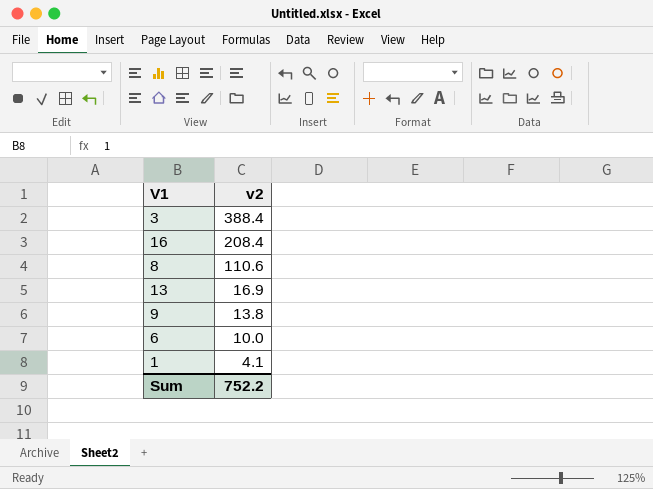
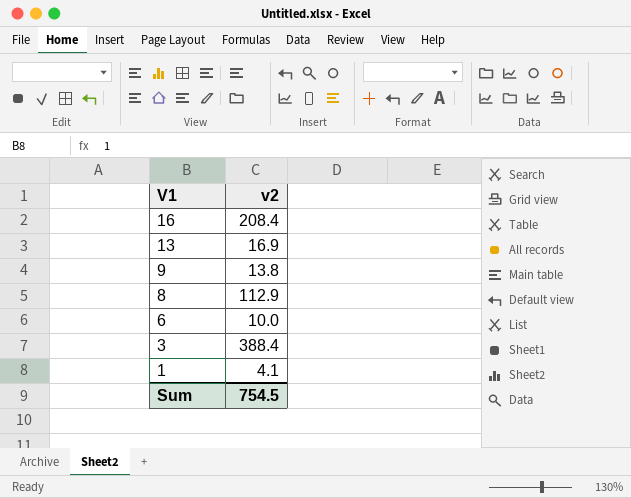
row order: v2 descending -> V1 descending
8 | v2: 110.6 -> 112.9
Sum | v2: 752.2 -> 754.5

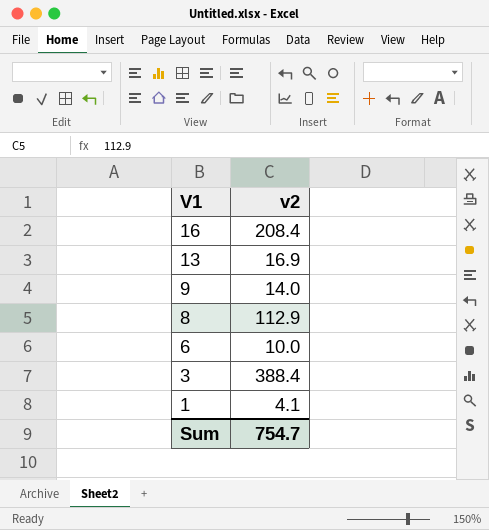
9 | v2: 13.8 -> 14.0
Sum | v2: 754.5 -> 754.7

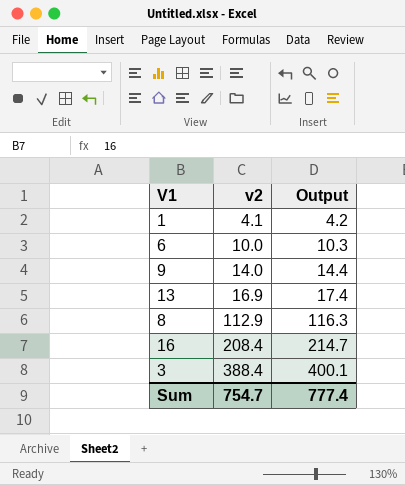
row order: V1 descending -> v2 ascending
column Output | formula: none -> [v2] * 1.03

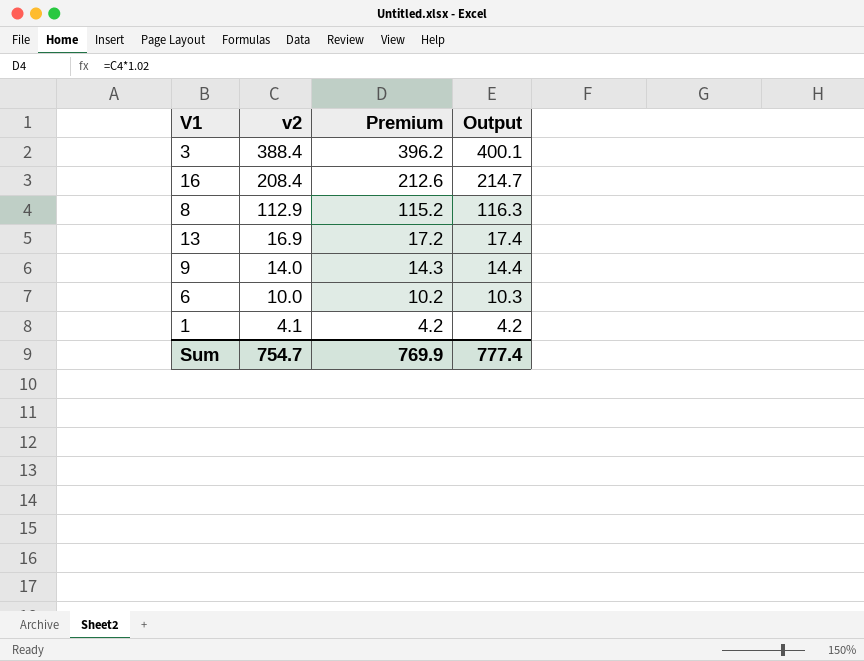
row order: v2 ascending -> v2 descending
column Premium | formula: none -> [v2] * 1.02

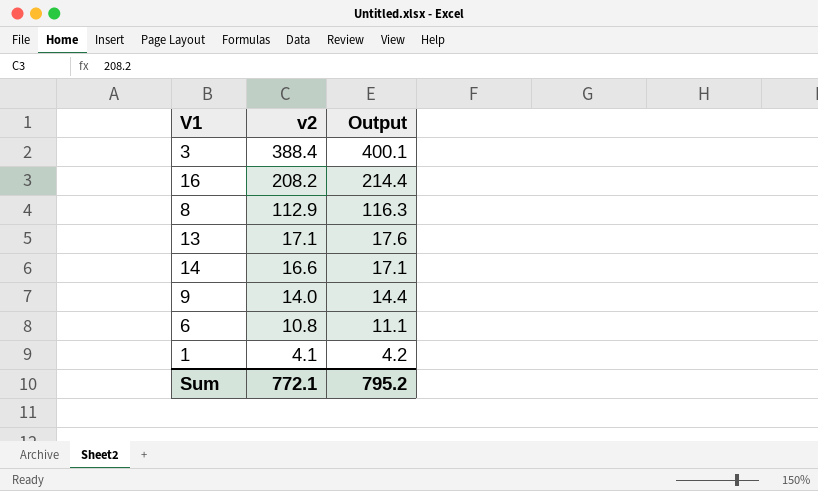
column Premium | formula: [v2] * 1.02 -> none
16 | v2: 208.4 -> 208.2
16 | Output: 214.7 -> 214.4
13 | v2: 16.9 -> 17.1
13 | Output: 17.4 -> 17.6
row 14: none -> 16.6 | 17.1
6 | v2: 10.0 -> 10.8
6 | Output: 10.3 -> 11.1
Sum | v2: 754.7 -> 772.1
Sum | Output: 777.4 -> 795.2

